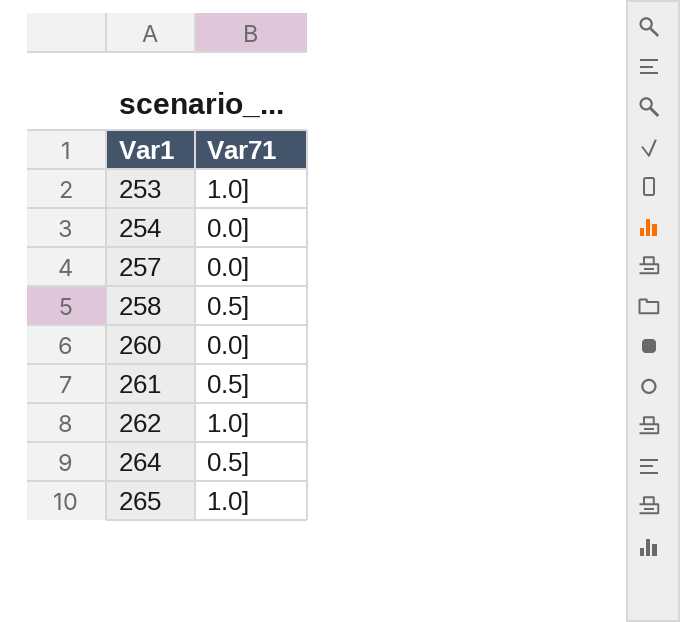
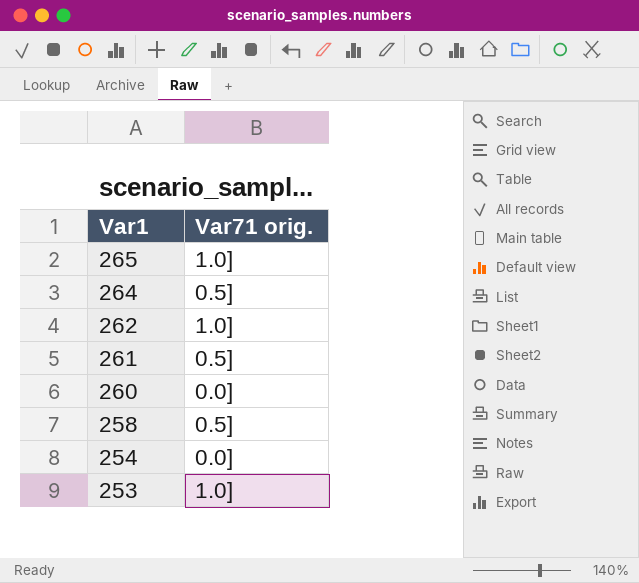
row order: Var1 ascending -> Var1 descending
column name: Var71 -> Var71 orig.
row 257: 0.0] -> none

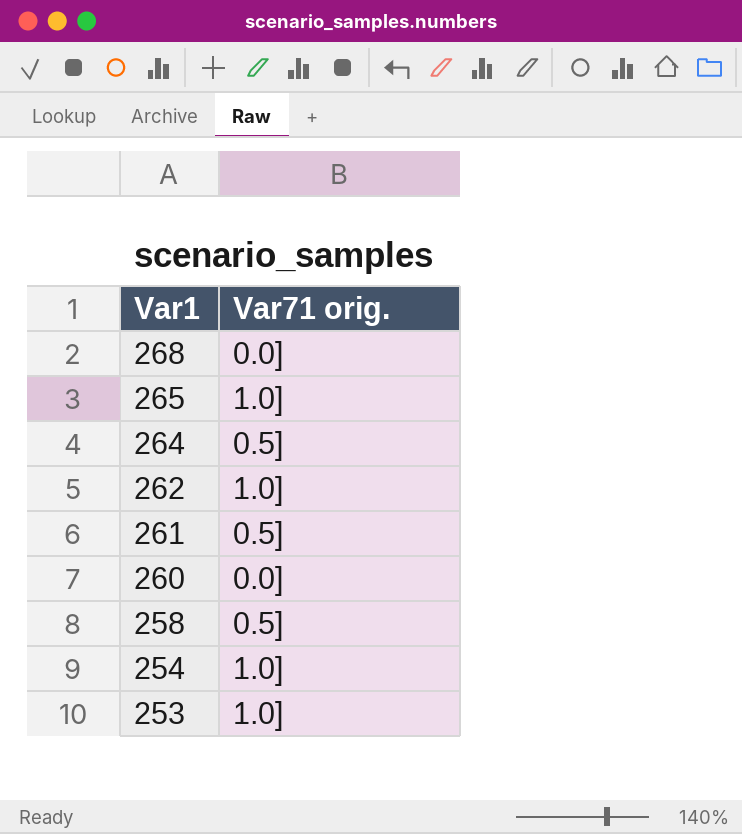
row 268: none -> 0.0]
254 | Var71 orig.: 0.0] -> 1.0]

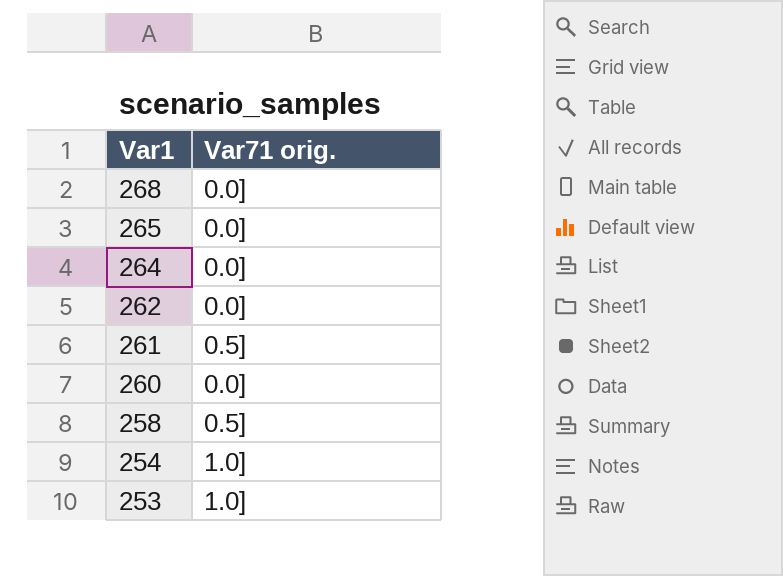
265 | Var71 orig.: 1.0] -> 0.0]
264 | Var71 orig.: 0.5] -> 0.0]
262 | Var71 orig.: 1.0] -> 0.0]

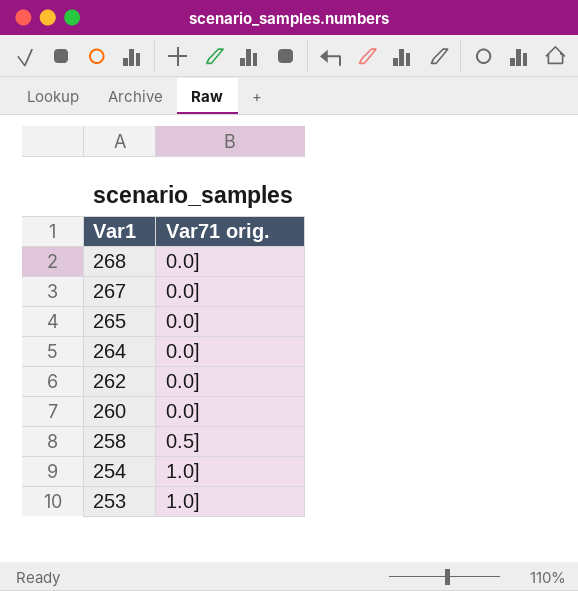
row 261: 0.5] -> none
row 267: none -> 0.0]

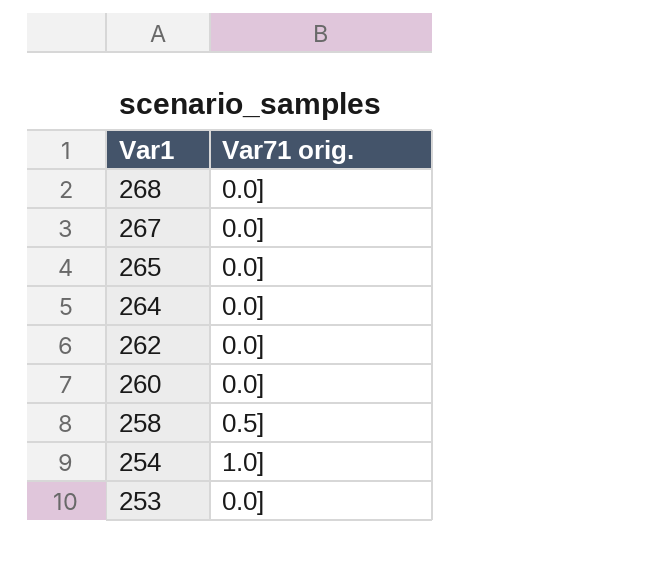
253 | Var71 orig.: 1.0] -> 0.0]

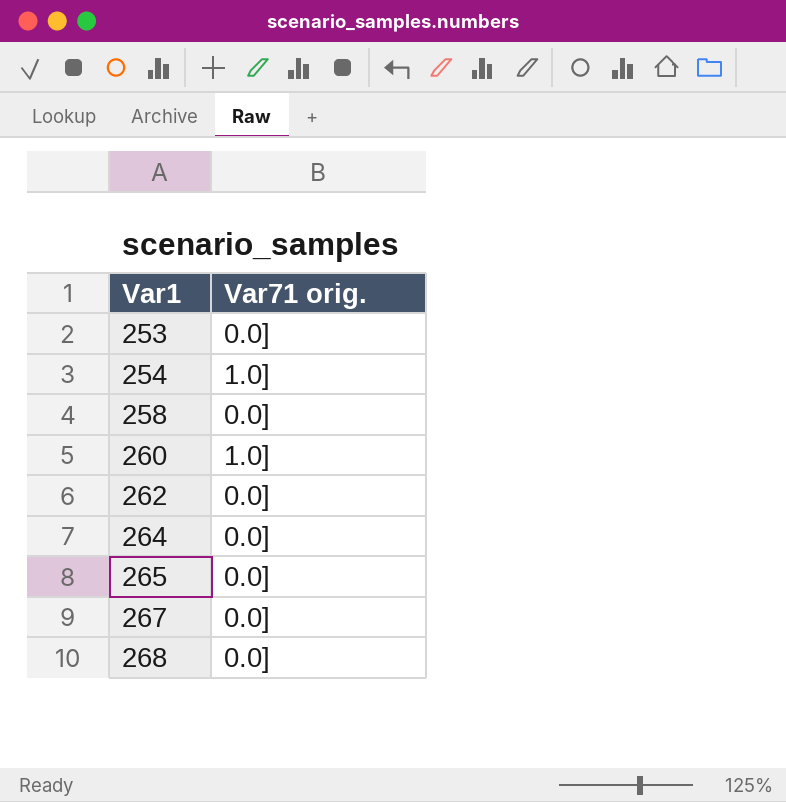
row order: Var1 descending -> Var1 ascending
258 | Var71 orig.: 0.5] -> 0.0]
260 | Var71 orig.: 0.0] -> 1.0]

